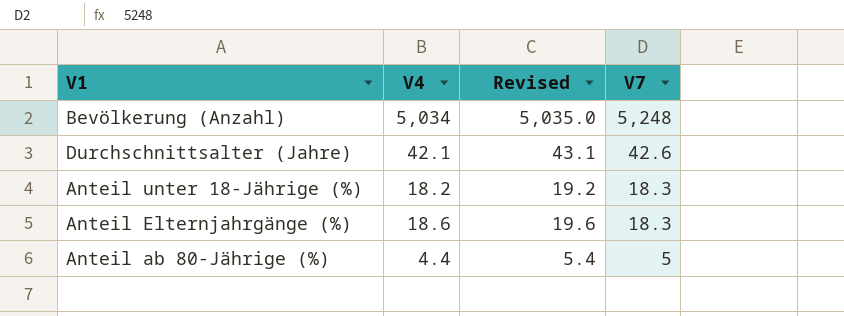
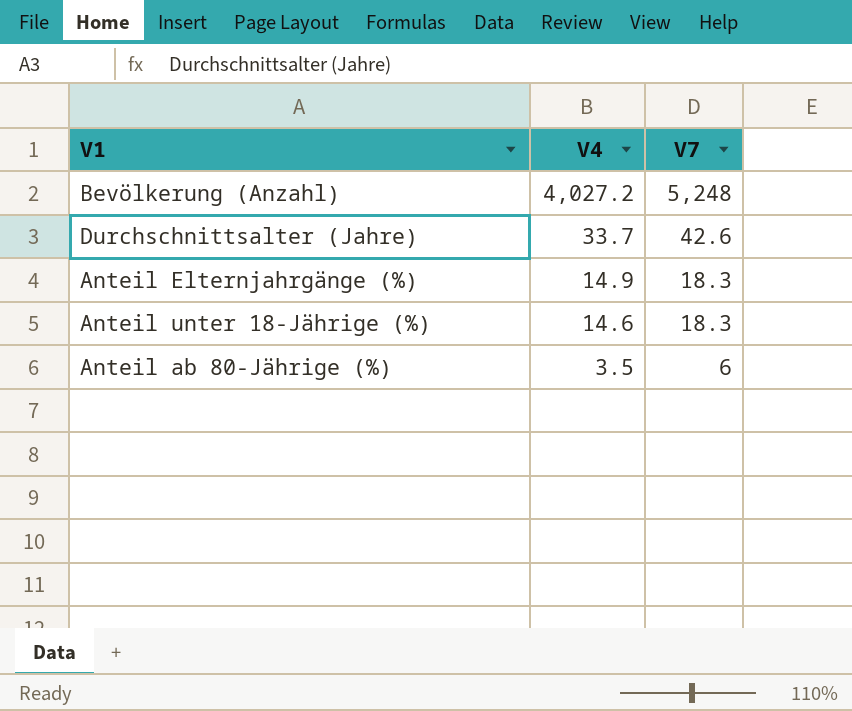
row order: V7 descending -> V4 descending
column Revised | formula: [V4] + 1 -> none
Bevölkerung (Anzahl) | V4: 5,034 -> 4,027.2
Durchschnittsalter (Jahre) | V4: 42.1 -> 33.7
Anteil Elternjahrgänge (%) | V4: 18.6 -> 14.9
Anteil unter 18-Jährige (%) | V4: 18.2 -> 14.6
Anteil ab 80-Jährige (%) | V4: 4.4 -> 3.5
Anteil ab 80-Jährige (%) | V7: 5 -> 6

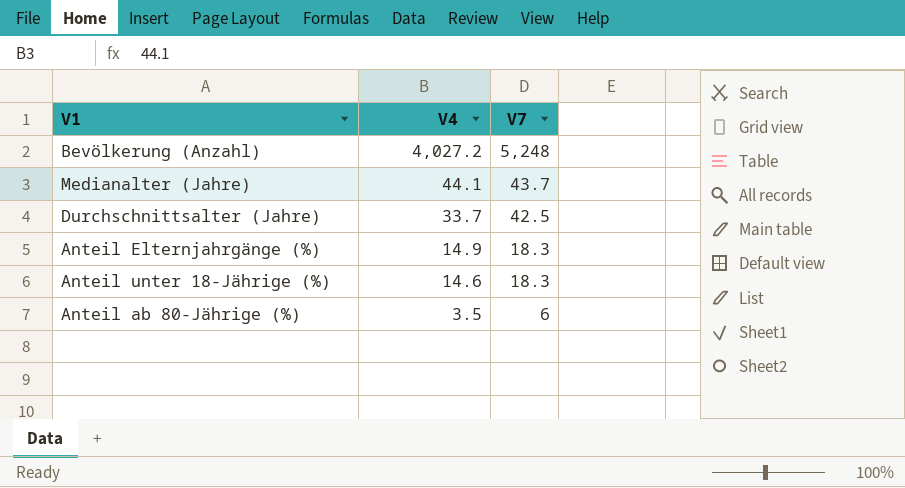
row Medianalter (Jahre): none -> 44.1 | 43.7
Durchschnittsalter (Jahre) | V7: 42.6 -> 42.5

